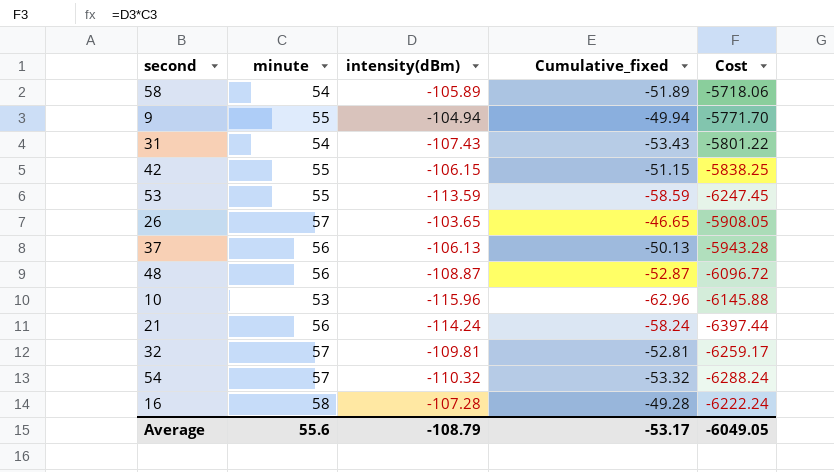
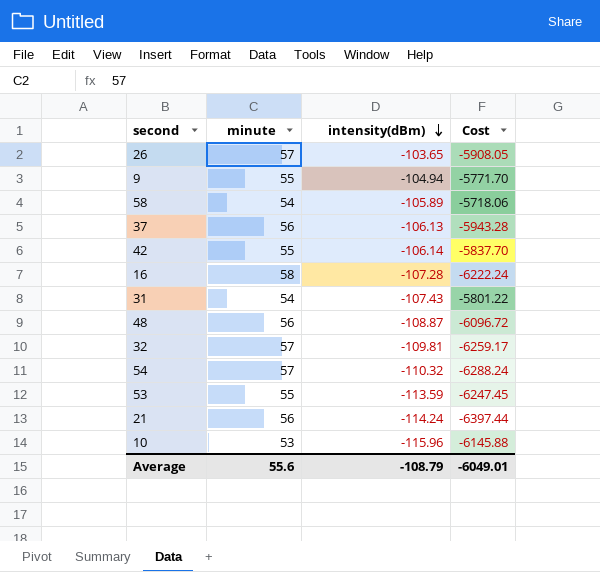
row order: none -> intensity(dBm) descending
column Cumulative_fixed | formula: [minute] + [intensity(dBm)] -> none
42 | intensity(dBm): -106.15 -> -106.14
42 | Cost: -5838.25 -> -5837.70
Average | Cost: -6049.05 -> -6049.01

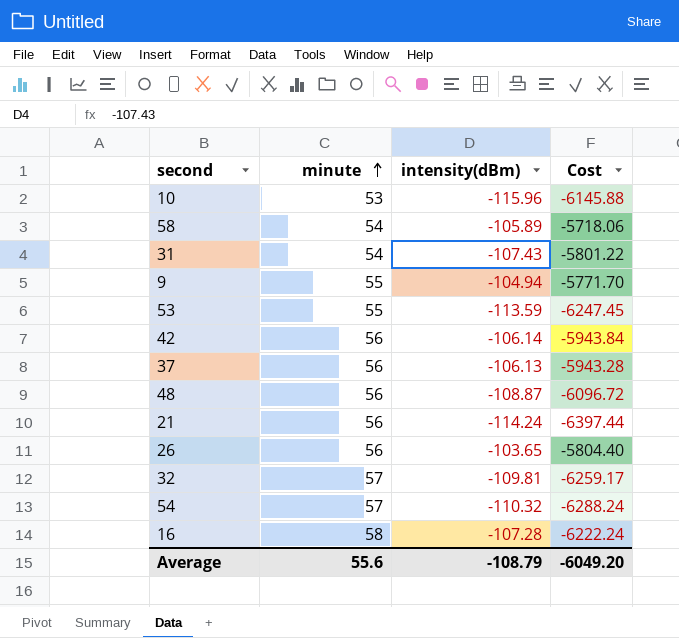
row order: intensity(dBm) descending -> minute ascending
42 | minute: 55 -> 56
42 | Cost: -5837.70 -> -5943.84
26 | minute: 57 -> 56
26 | Cost: -5908.05 -> -5804.40
Average | Cost: -6049.01 -> -6049.20

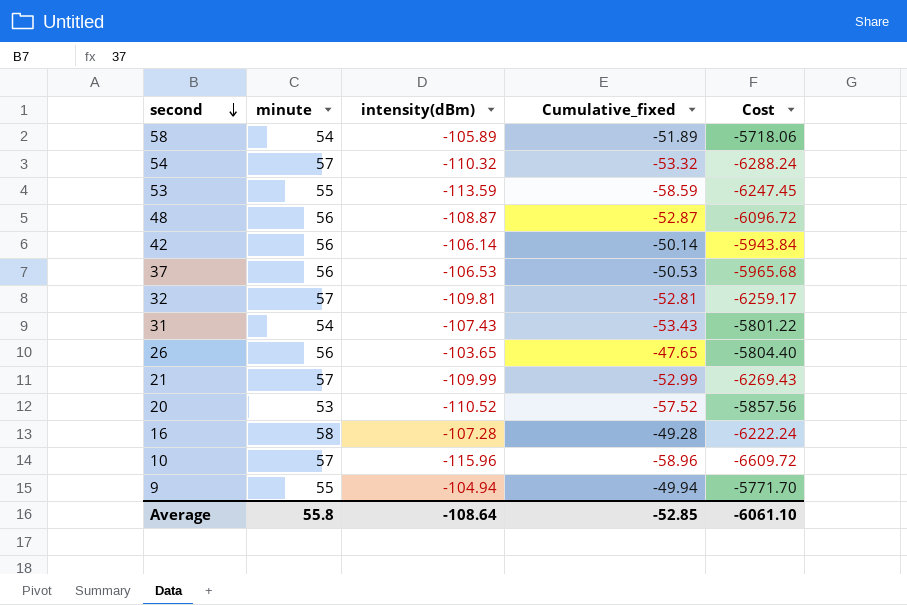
row order: minute ascending -> second descending
column Cumulative_fixed | formula: none -> [minute] + [intensity(dBm)]
37 | intensity(dBm): -106.13 -> -106.53
37 | Cost: -5943.28 -> -5965.68
21 | minute: 56 -> 57
21 | intensity(dBm): -114.24 -> -109.99
21 | Cost: -6397.44 -> -6269.43
row 20: none -> 53 | -110.52 | -57.52 | -5857.56
10 | minute: 53 -> 57
10 | Cost: -6145.88 -> -6609.72
Average | minute: 55.6 -> 55.8
Average | intensity(dBm): -108.79 -> -108.64
Average | Cost: -6049.20 -> -6061.10

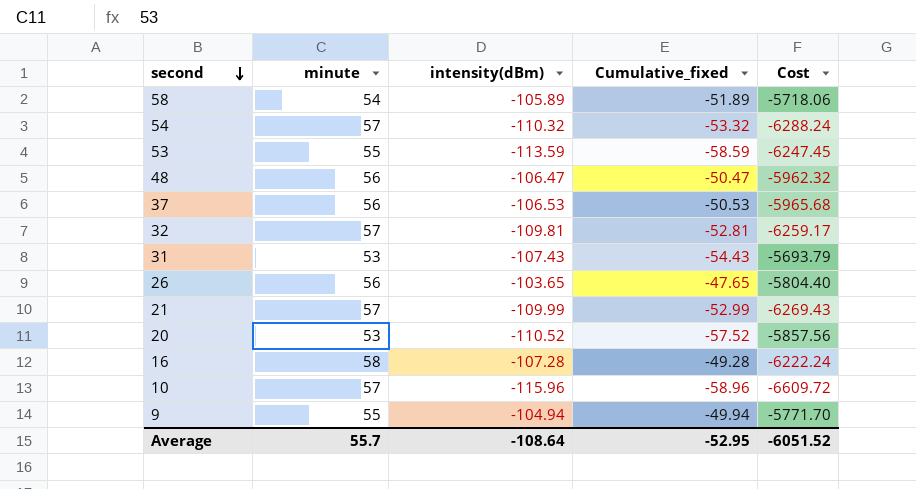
row 42: 56 | -106.14 | -50.14 | -5943.84 -> none
48 | intensity(dBm): -108.87 -> -106.47
48 | Cumulative_fixed: -52.87 -> -50.47
48 | Cost: -6096.72 -> -5962.32
31 | minute: 54 -> 53
31 | Cumulative_fixed: -53.43 -> -54.43
31 | Cost: -5801.22 -> -5693.79
Average | minute: 55.8 -> 55.7
Average | Cumulative_fixed: -52.85 -> -52.95
Average | Cost: -6061.10 -> -6051.52

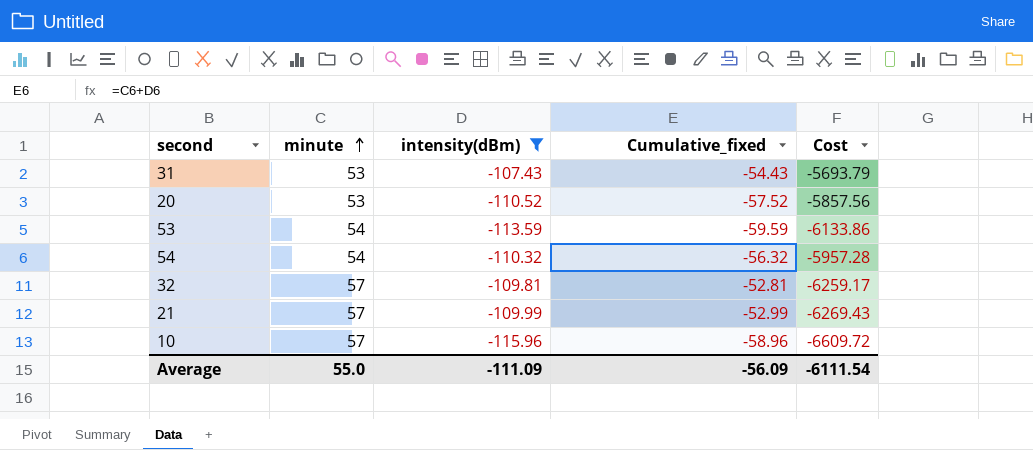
filter: none -> intensity(dBm) <= -107.43
row order: second descending -> minute ascending
53 | minute: 55 -> 54
53 | Cumulative_fixed: -58.59 -> -59.59
53 | Cost: -6247.45 -> -6133.86
54 | minute: 57 -> 54
54 | Cumulative_fixed: -53.32 -> -56.32
54 | Cost: -6288.24 -> -5957.28
Average | minute: 55.7 -> 55.0
Average | intensity(dBm): -108.64 -> -111.09
Average | Cumulative_fixed: -52.95 -> -56.09
Average | Cost: -6051.52 -> -6111.54

